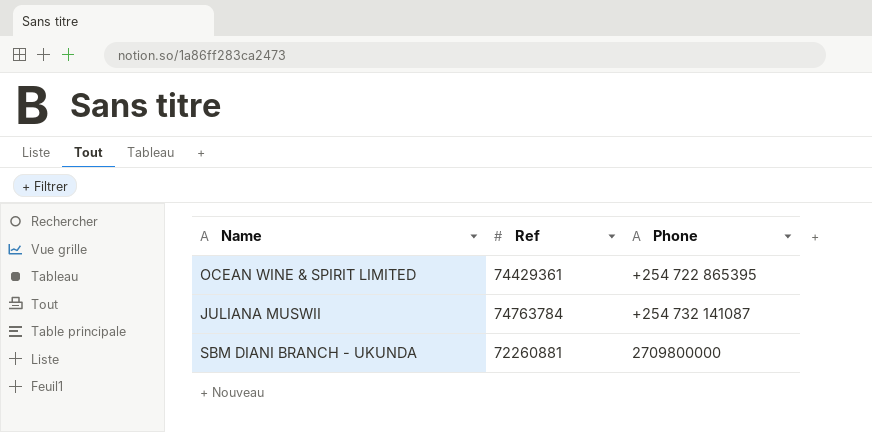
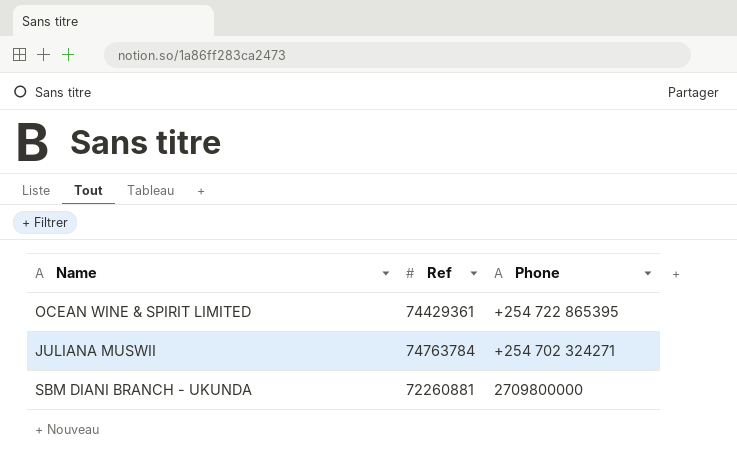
JULIANA MUSWII | Phone: +254 732 141087 -> +254 702 324271

